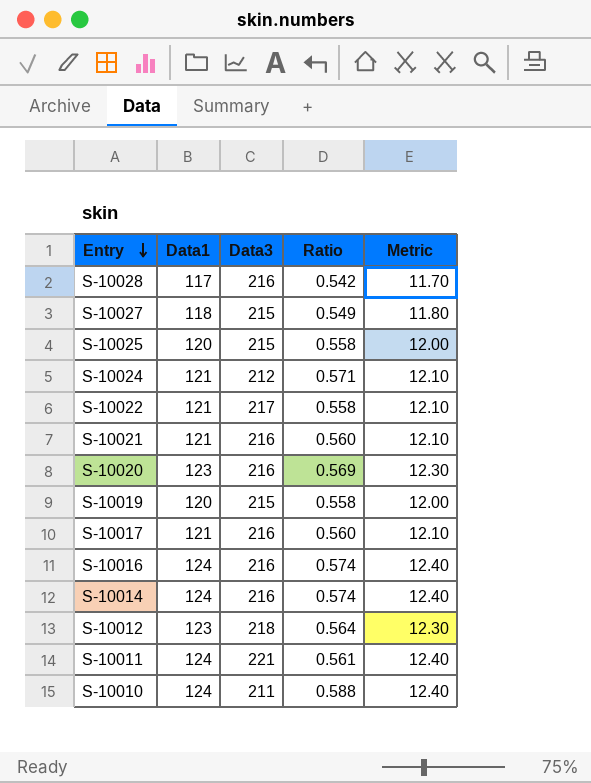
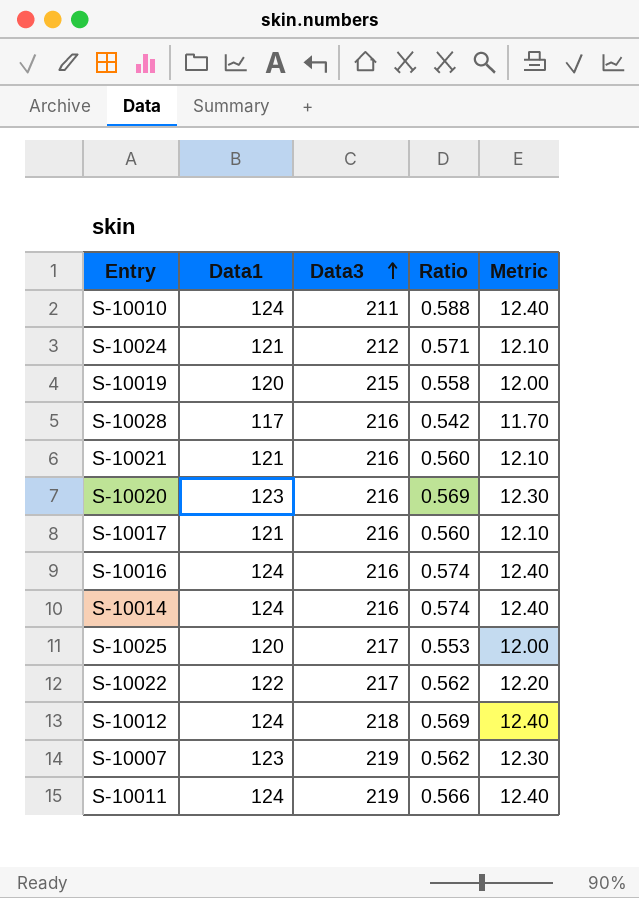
row order: Entry descending -> Data3 ascending
row S-10027: 118 | 215 | 0.549 | 11.80 -> none
S-10025 | Data3: 215 -> 217
S-10025 | Ratio: 0.558 -> 0.553
S-10022 | Data1: 121 -> 122
S-10022 | Ratio: 0.558 -> 0.562
S-10022 | Metric: 12.10 -> 12.20
S-10012 | Data1: 123 -> 124
S-10012 | Ratio: 0.564 -> 0.569
S-10012 | Metric: 12.30 -> 12.40
row S-10007: none -> 123 | 219 | 0.562 | 12.30
S-10011 | Data3: 221 -> 219
S-10011 | Ratio: 0.561 -> 0.566

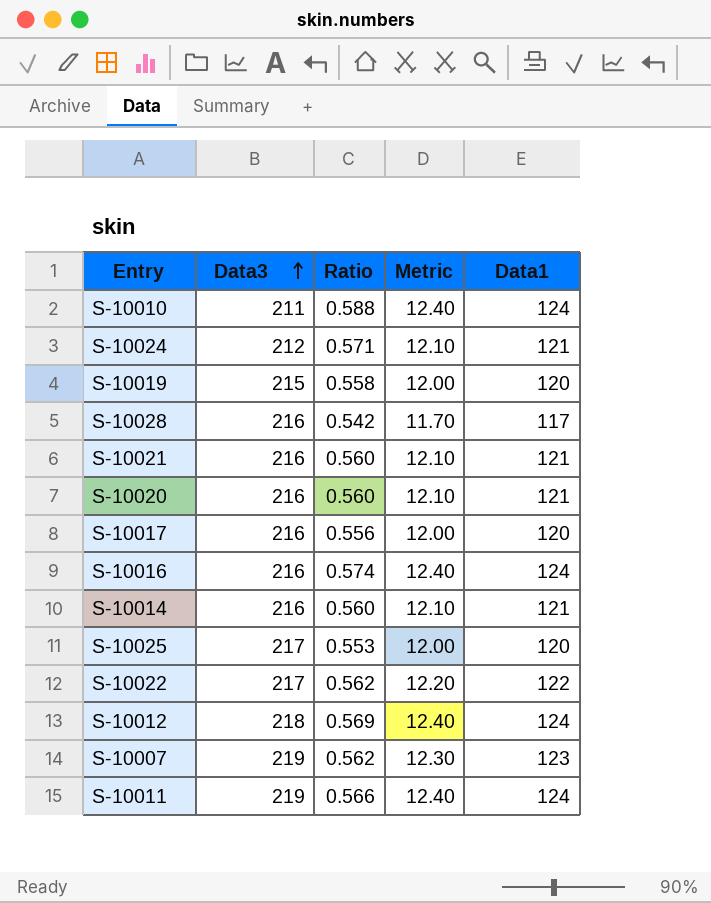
column Data1 | position: 2 -> 5
S-10020 | Ratio: 0.569 -> 0.560
S-10020 | Metric: 12.30 -> 12.10
S-10020 | Data1: 123 -> 121
S-10017 | Ratio: 0.560 -> 0.556
S-10017 | Metric: 12.10 -> 12.00
S-10017 | Data1: 121 -> 120
S-10014 | Ratio: 0.574 -> 0.560
S-10014 | Metric: 12.40 -> 12.10
S-10014 | Data1: 124 -> 121

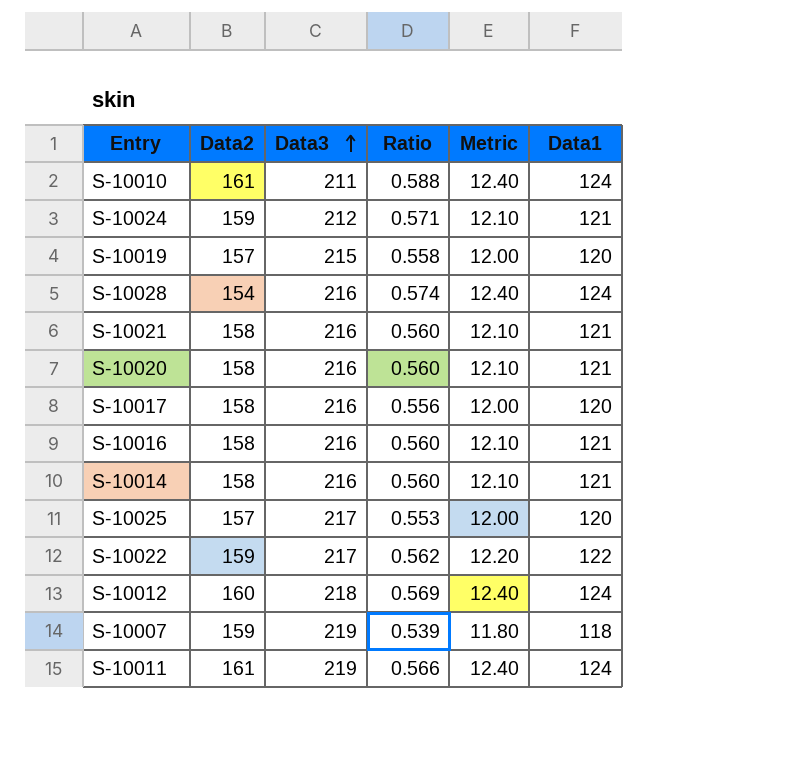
column Data2 | position: none -> 2
S-10028 | Ratio: 0.542 -> 0.574
S-10028 | Metric: 11.70 -> 12.40
S-10028 | Data1: 117 -> 124
S-10016 | Ratio: 0.574 -> 0.560
S-10016 | Metric: 12.40 -> 12.10
S-10016 | Data1: 124 -> 121
S-10007 | Ratio: 0.562 -> 0.539
S-10007 | Metric: 12.30 -> 11.80
S-10007 | Data1: 123 -> 118

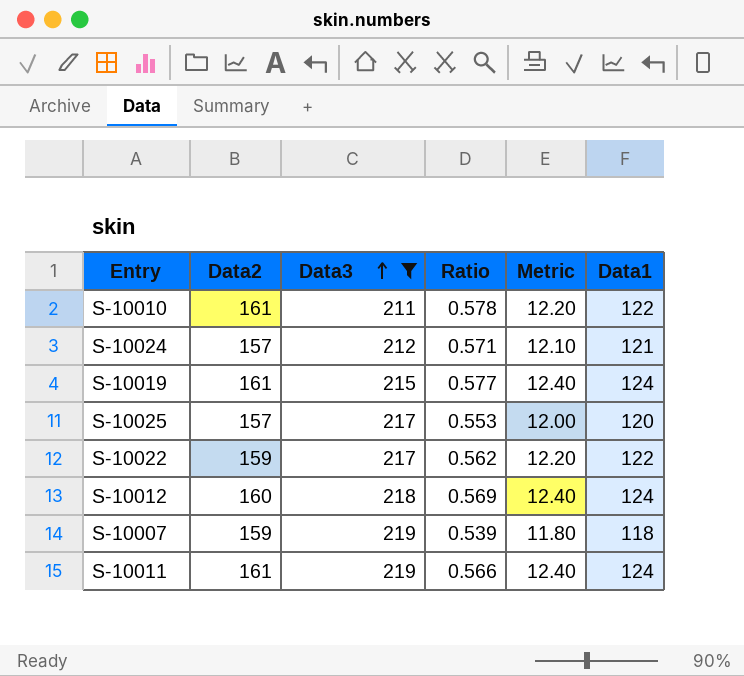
filter: none -> Data3 != 216
S-10010 | Ratio: 0.588 -> 0.578
S-10010 | Metric: 12.40 -> 12.20
S-10010 | Data1: 124 -> 122
S-10024 | Data2: 159 -> 157
S-10019 | Data2: 157 -> 161
S-10019 | Ratio: 0.558 -> 0.577
S-10019 | Metric: 12.00 -> 12.40
S-10019 | Data1: 120 -> 124

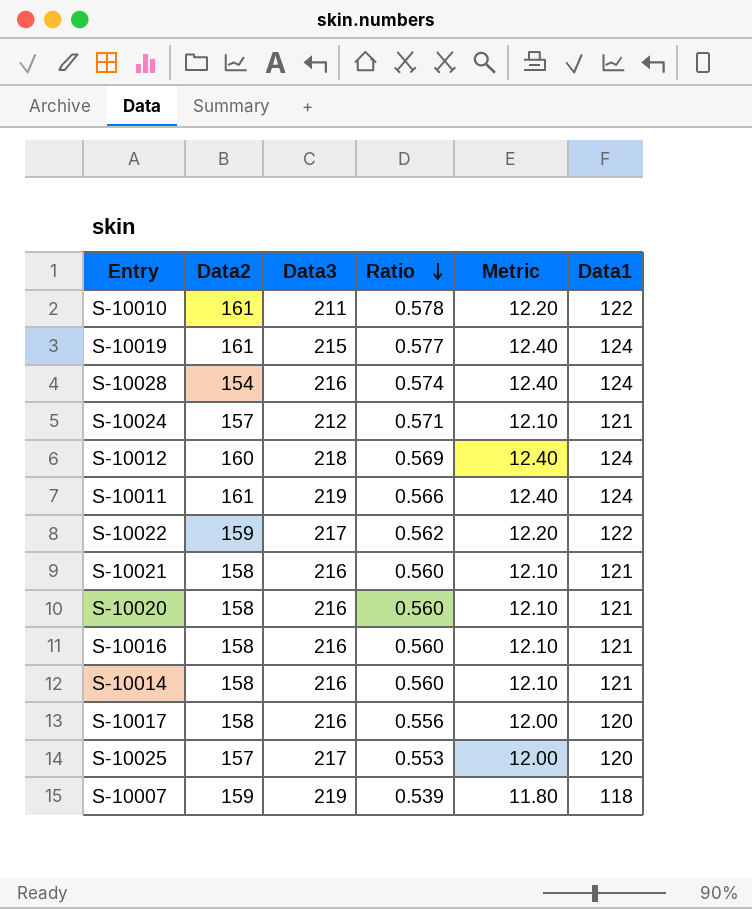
filter: Data3 != 216 -> none
row order: Data3 ascending -> Ratio descending

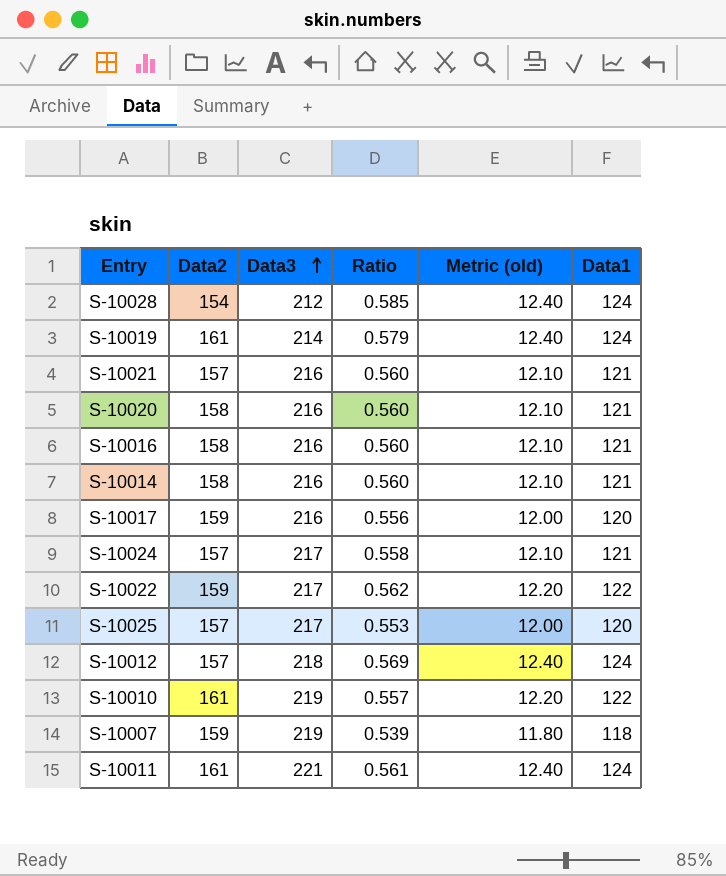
row order: Ratio descending -> Data3 ascending
column name: Metric -> Metric (old)
S-10028 | Data3: 216 -> 212
S-10028 | Ratio: 0.574 -> 0.585
S-10019 | Data3: 215 -> 214
S-10019 | Ratio: 0.577 -> 0.579
S-10021 | Data2: 158 -> 157
S-10017 | Data2: 158 -> 159
S-10024 | Data3: 212 -> 217
S-10024 | Ratio: 0.571 -> 0.558
S-10012 | Data2: 160 -> 157
S-10010 | Data3: 211 -> 219
S-10010 | Ratio: 0.578 -> 0.557
S-10011 | Data3: 219 -> 221
S-10011 | Ratio: 0.566 -> 0.561

